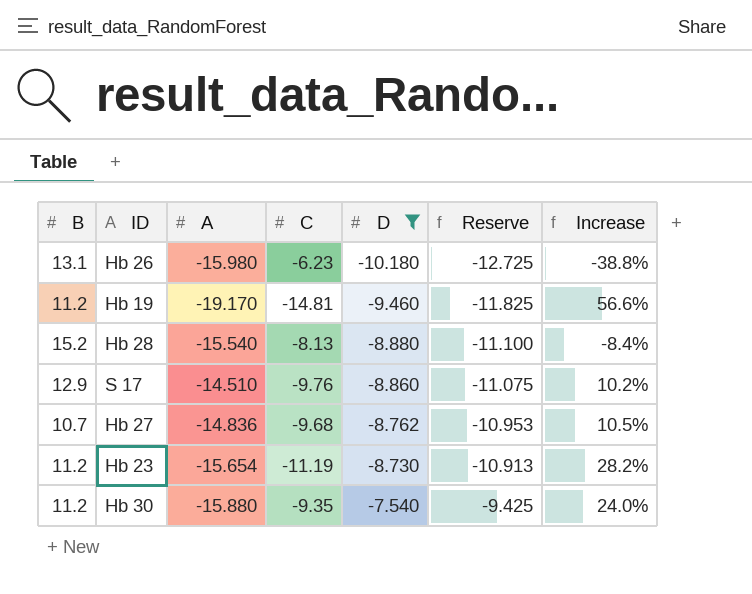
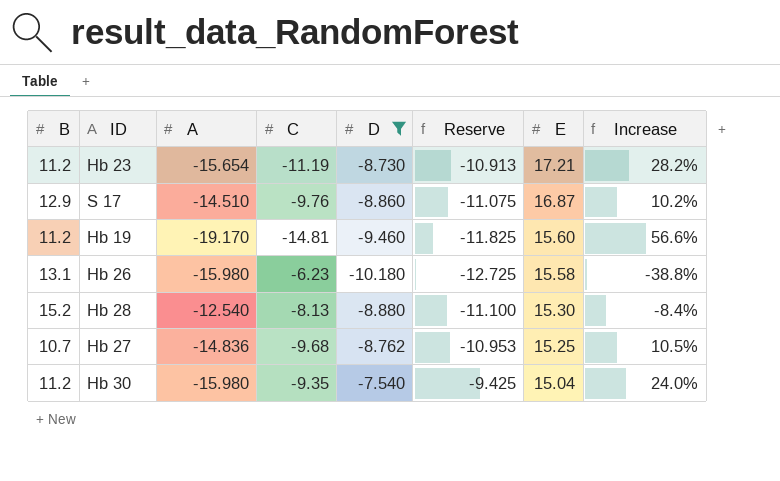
row order: D ascending -> E descending
column E | position: none -> 7
Hb 28 | A: -15.540 -> -12.540
Hb 30 | A: -15.880 -> -15.980

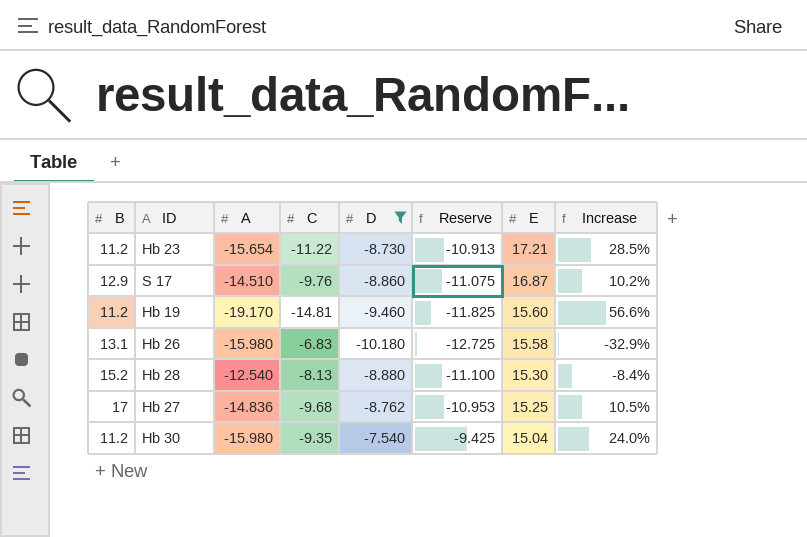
Hb 23 | C: -11.19 -> -11.22
Hb 23 | Increase: 28.2% -> 28.5%
Hb 26 | C: -6.23 -> -6.83
Hb 26 | Increase: -38.8% -> -32.9%
Hb 27 | B: 10.7 -> 17

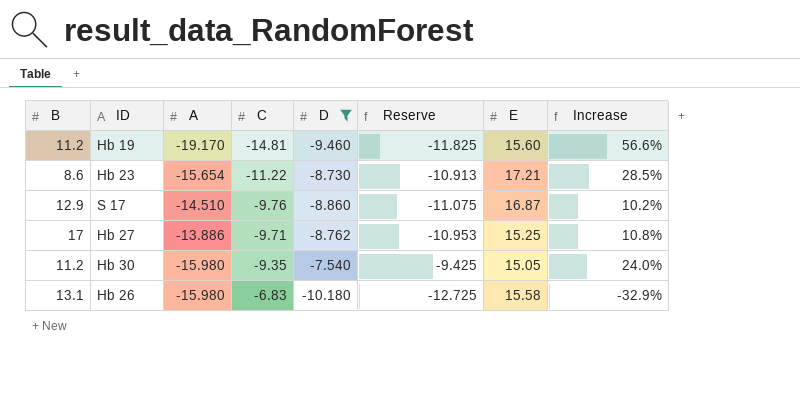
row order: E descending -> C ascending
row Hb 28: 15.2 | -12.540 | -8.13 | -8.880 | -11.100 | 15.30 | -8.4% -> none
Hb 23 | B: 11.2 -> 8.6
Hb 27 | A: -14.836 -> -13.886
Hb 27 | C: -9.68 -> -9.71
Hb 27 | Increase: 10.5% -> 10.8%
Hb 30 | E: 15.04 -> 15.05

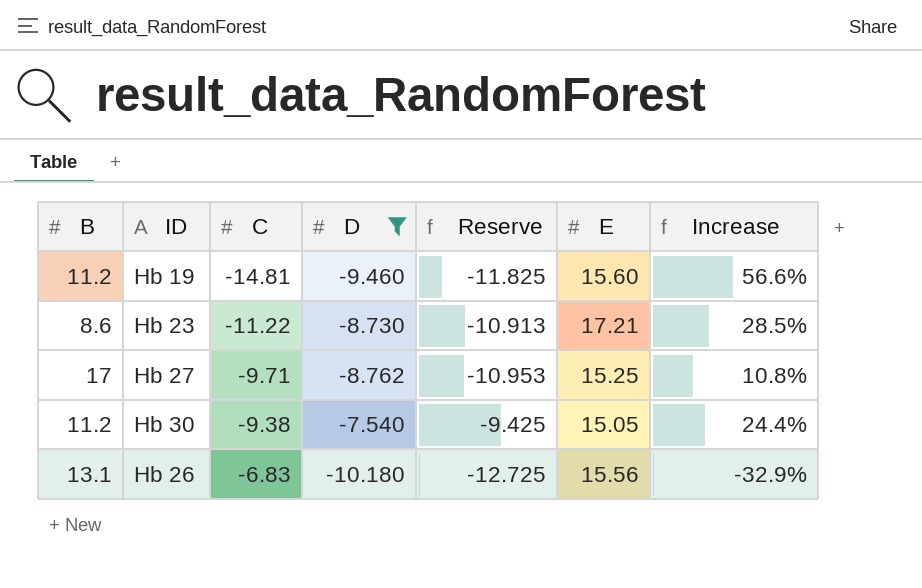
column A | position: 3 -> none
row S 17: 12.9 | -14.510 | -9.76 | -8.860 | -11.075 | 16.87 | 10.2% -> none
Hb 30 | C: -9.35 -> -9.38
Hb 30 | Increase: 24.0% -> 24.4%
Hb 26 | E: 15.58 -> 15.56

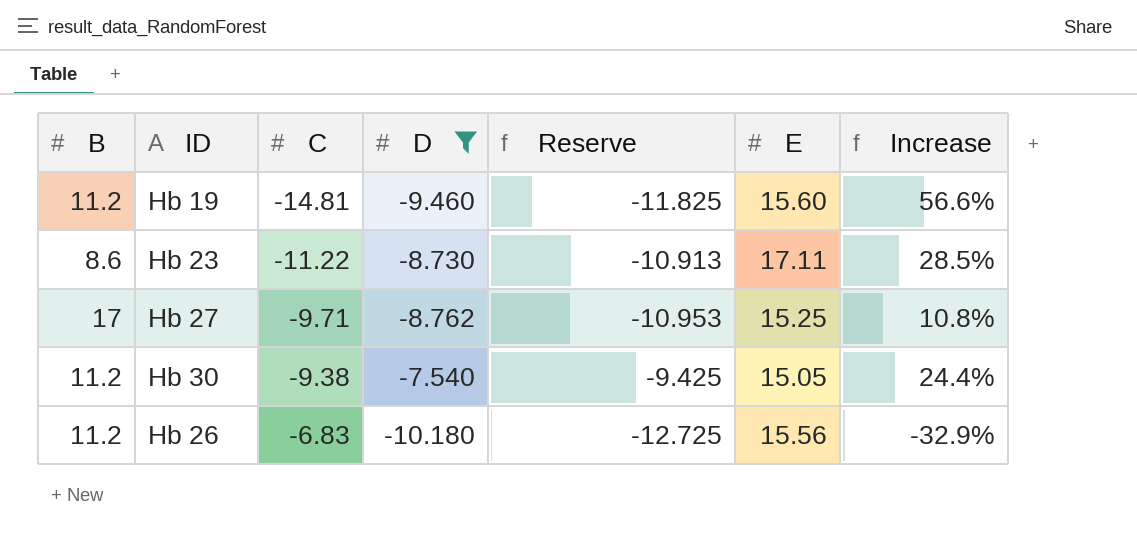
Hb 23 | E: 17.21 -> 17.11
Hb 26 | B: 13.1 -> 11.2

